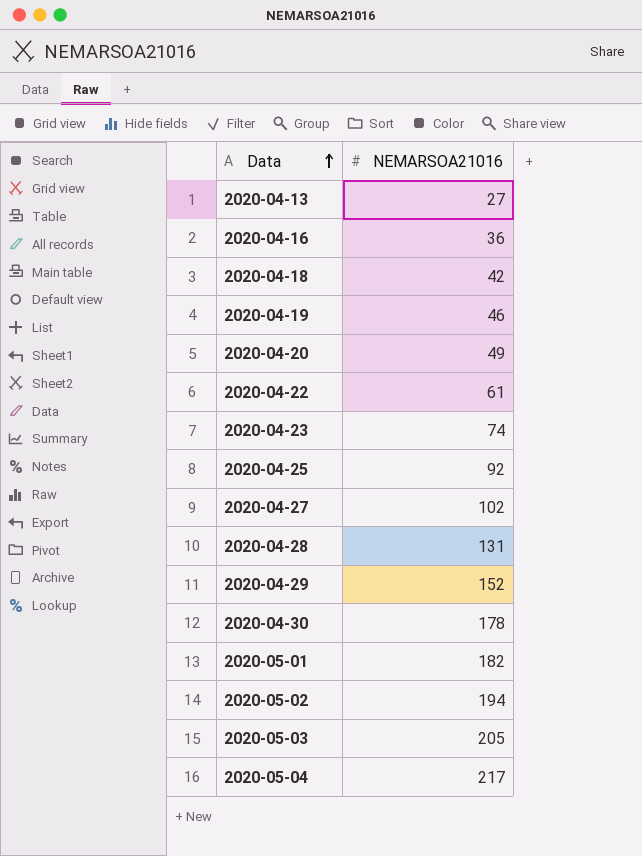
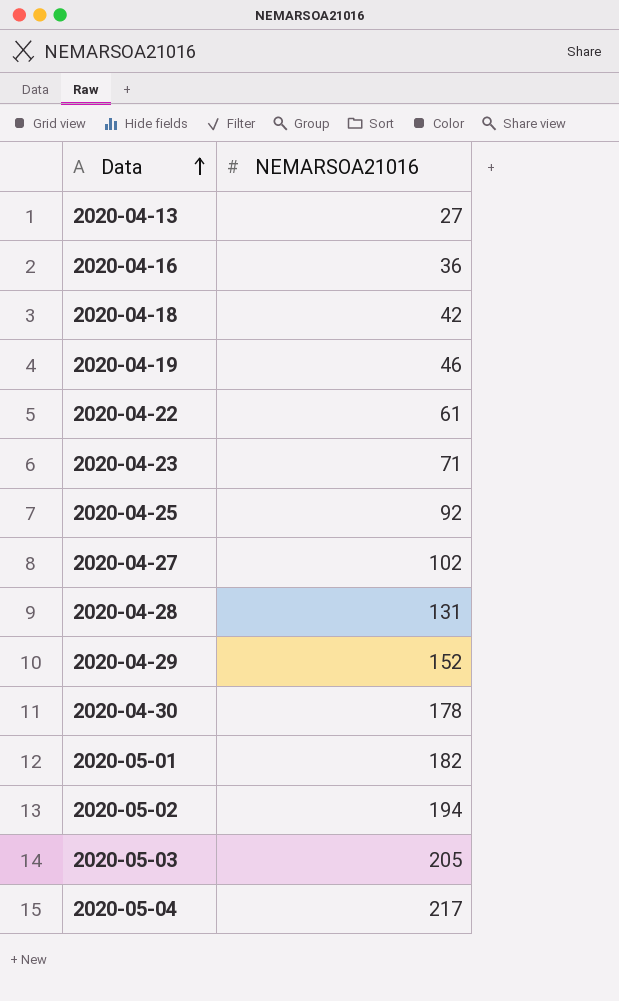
row 2020-04-20: 49 -> none
2020-04-23 | NEMARSOA21016: 74 -> 71

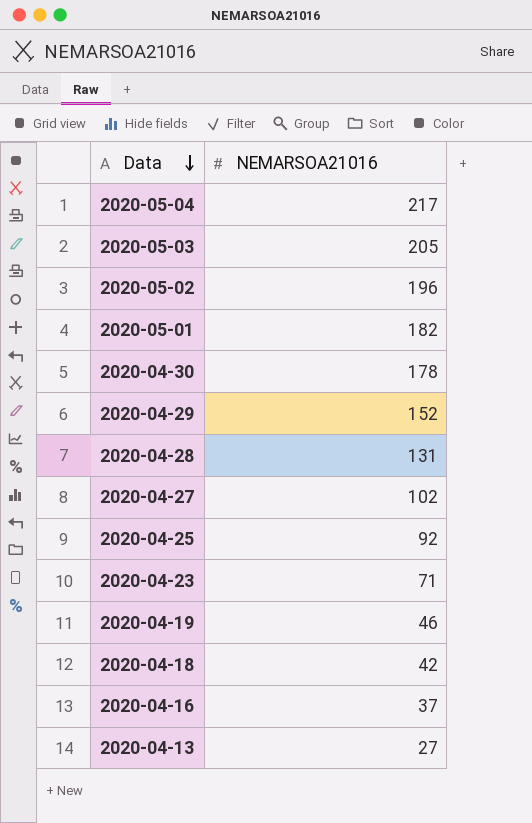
row order: Data ascending -> Data descending
row 2020-04-22: 61 -> none
2020-05-02 | NEMARSOA21016: 194 -> 196
2020-04-16 | NEMARSOA21016: 36 -> 37

